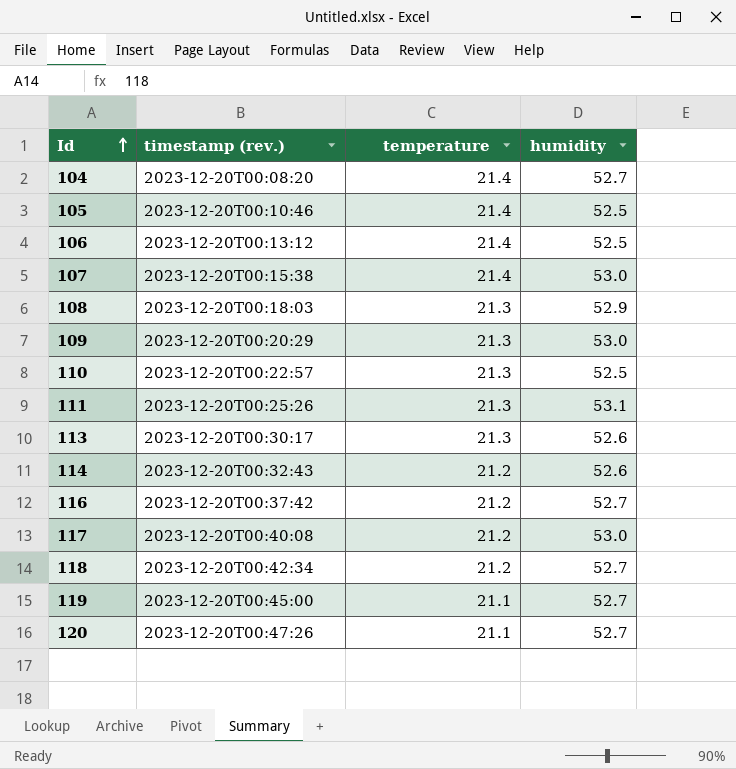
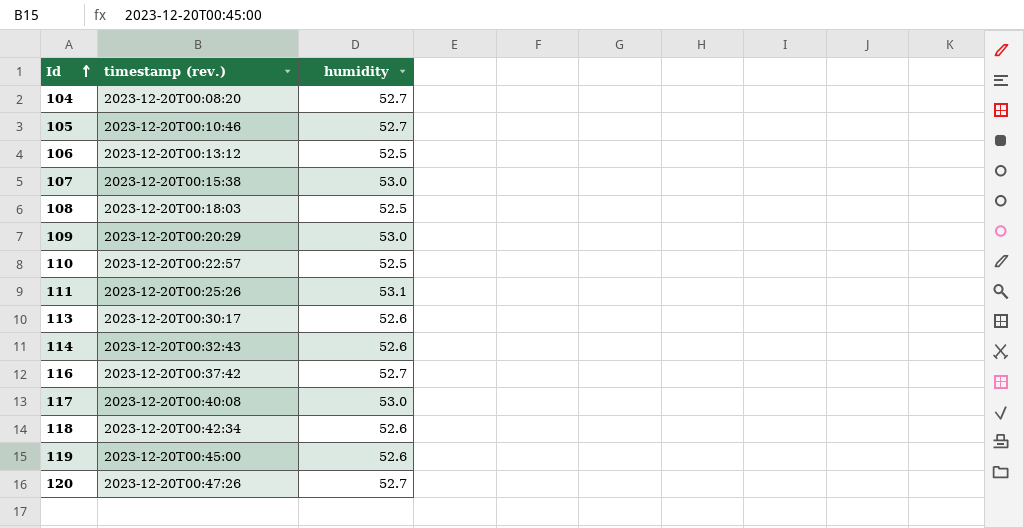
column temperature | position: 3 -> none
105 | humidity: 52.5 -> 52.7
108 | humidity: 52.9 -> 52.5
118 | humidity: 52.7 -> 52.6
119 | humidity: 52.7 -> 52.6

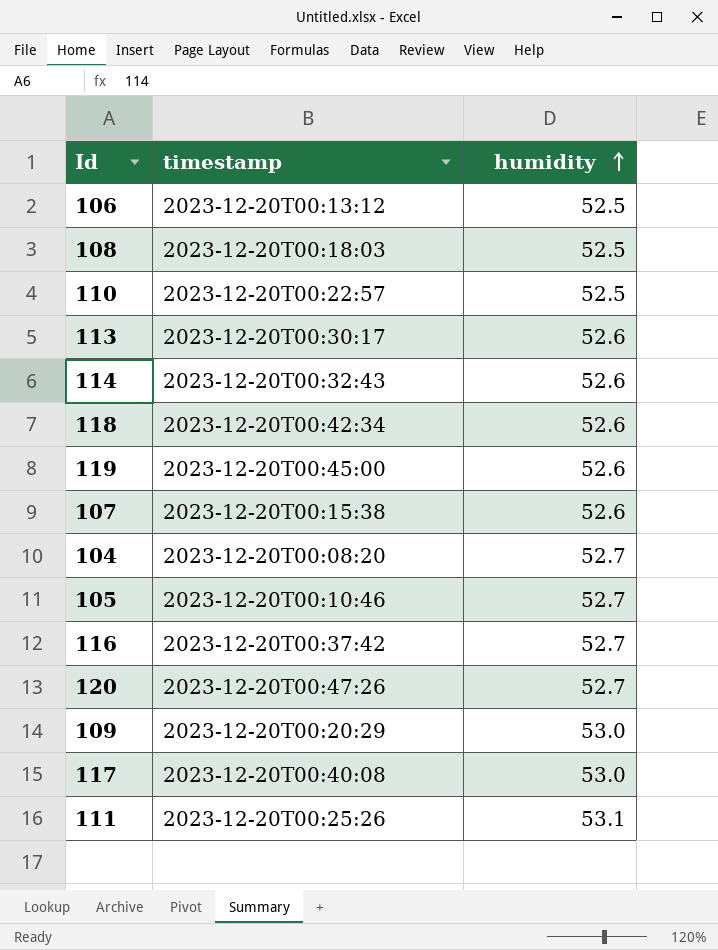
row order: Id ascending -> humidity ascending
column name: timestamp (rev.) -> timestamp
107 | humidity: 53.0 -> 52.6

